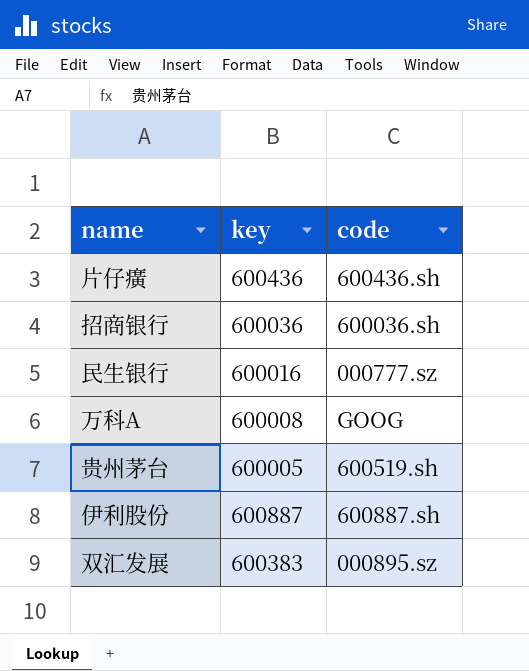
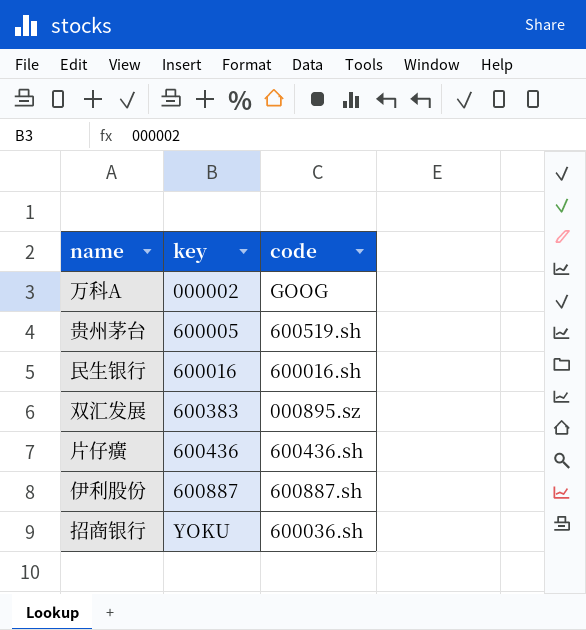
row order: none -> key ascending
万科A | key: 600008 -> 000002
民生银行 | code: 000777.sz -> 600016.sh
招商银行 | key: 600036 -> YOKU

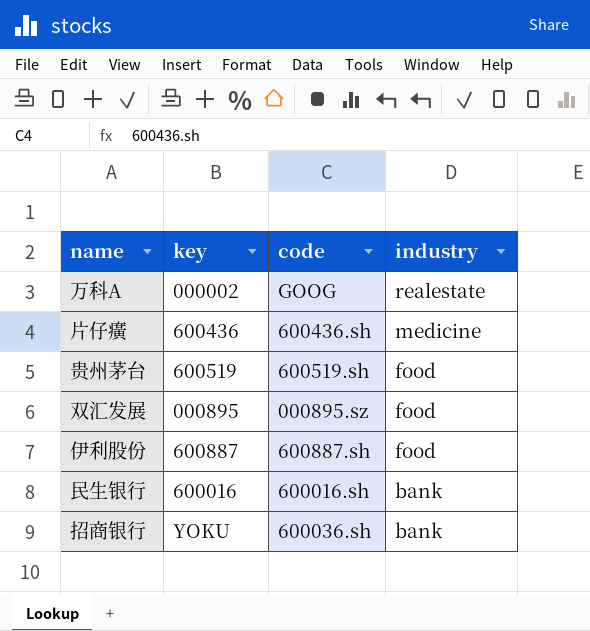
row order: key ascending -> industry descending
column industry | position: none -> 4
贵州茅台 | key: 600005 -> 600519
双汇发展 | key: 600383 -> 000895

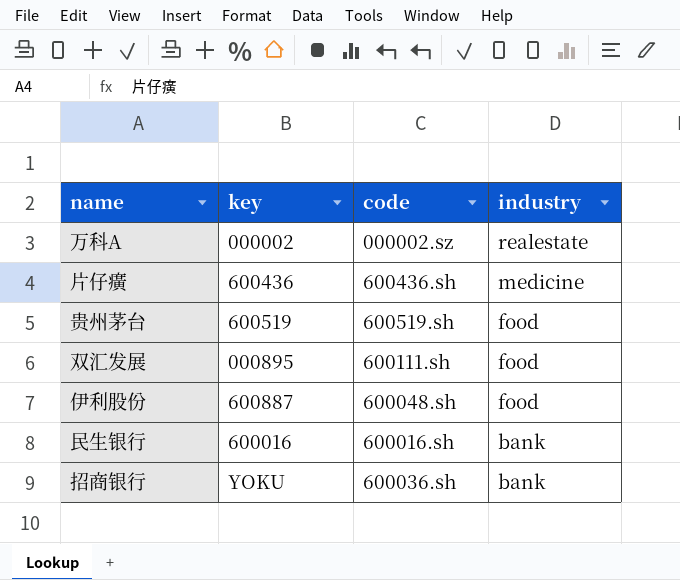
万科A | code: GOOG -> 000002.sz
双汇发展 | code: 000895.sz -> 600111.sh
伊利股份 | code: 600887.sh -> 600048.sh

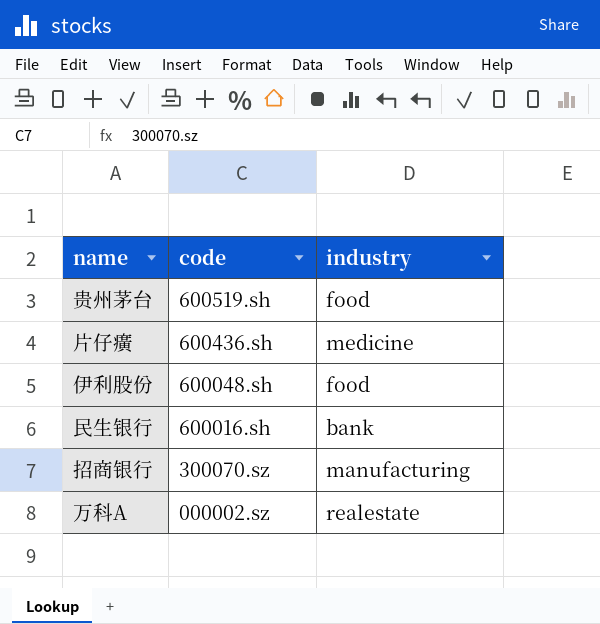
row order: industry descending -> code descending
column key | position: 2 -> none
row 双汇发展: 000895 | 600111.sh | food -> none
招商银行 | code: 600036.sh -> 300070.sz
招商银行 | industry: bank -> manufacturing

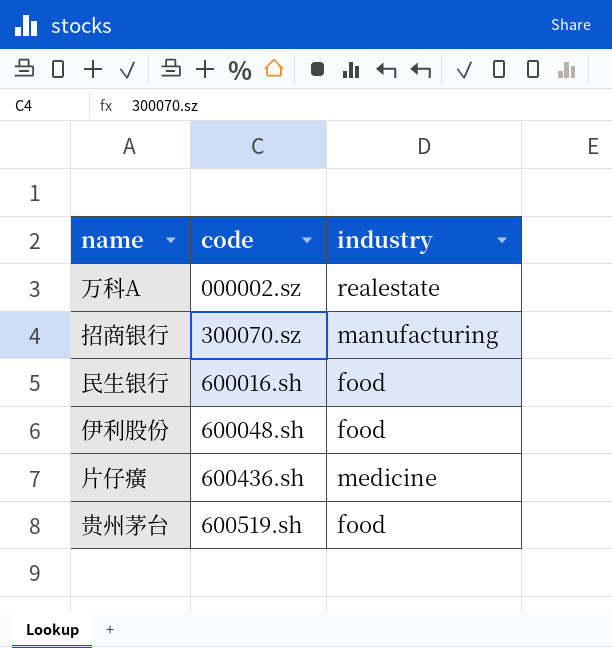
row order: code descending -> code ascending
民生银行 | industry: bank -> food

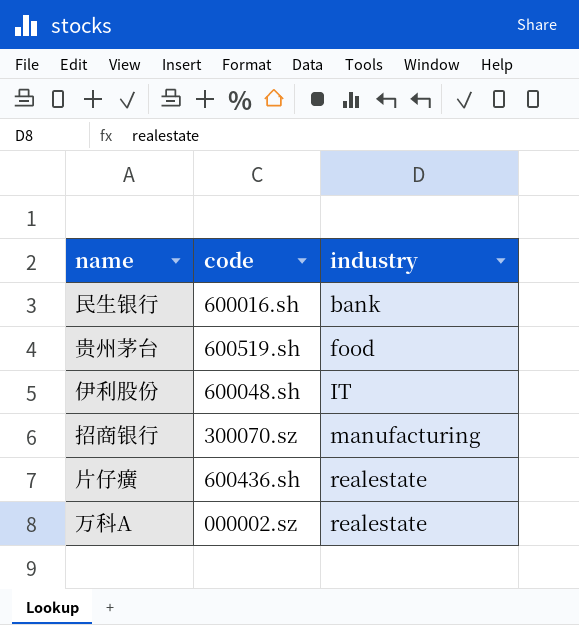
row order: code ascending -> industry ascending
民生银行 | industry: food -> bank
伊利股份 | industry: food -> IT
片仔癀 | industry: medicine -> realestate

